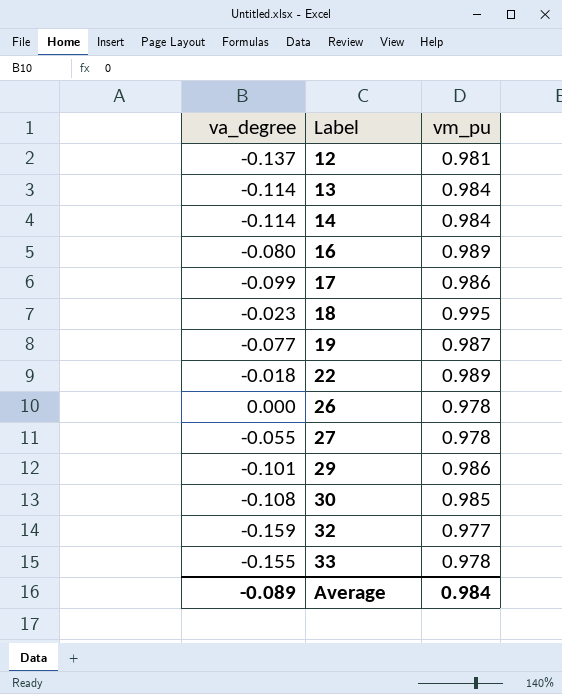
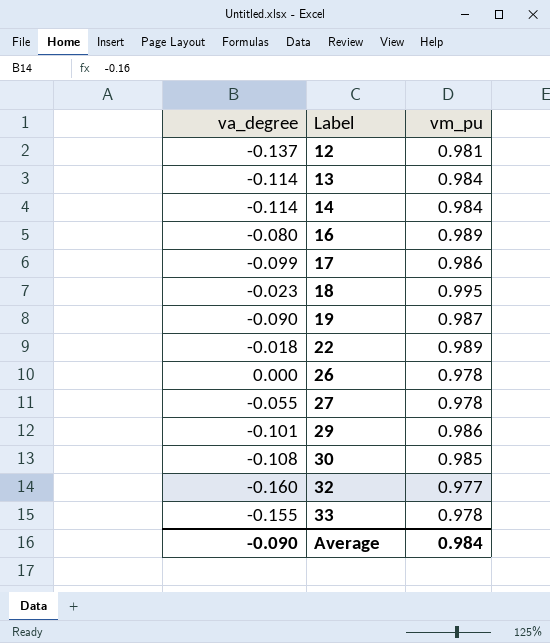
19 | va_degree: -0.077 -> -0.090
32 | va_degree: -0.159 -> -0.160
Average | va_degree: -0.089 -> -0.090

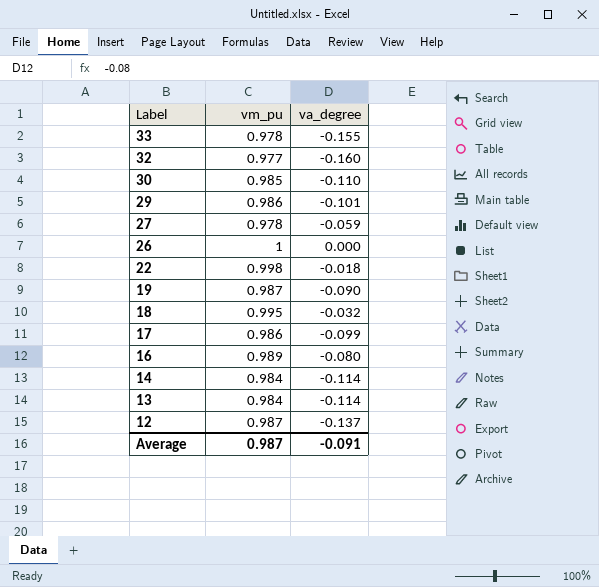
row order: Label ascending -> Label descending
column va_degree | position: 1 -> 3
30 | va_degree: -0.108 -> -0.110
27 | va_degree: -0.055 -> -0.059
26 | vm_pu: 0.978 -> 1
22 | vm_pu: 0.989 -> 0.998
18 | va_degree: -0.023 -> -0.032
12 | vm_pu: 0.981 -> 0.987
Average | vm_pu: 0.984 -> 0.987
Average | va_degree: -0.090 -> -0.091

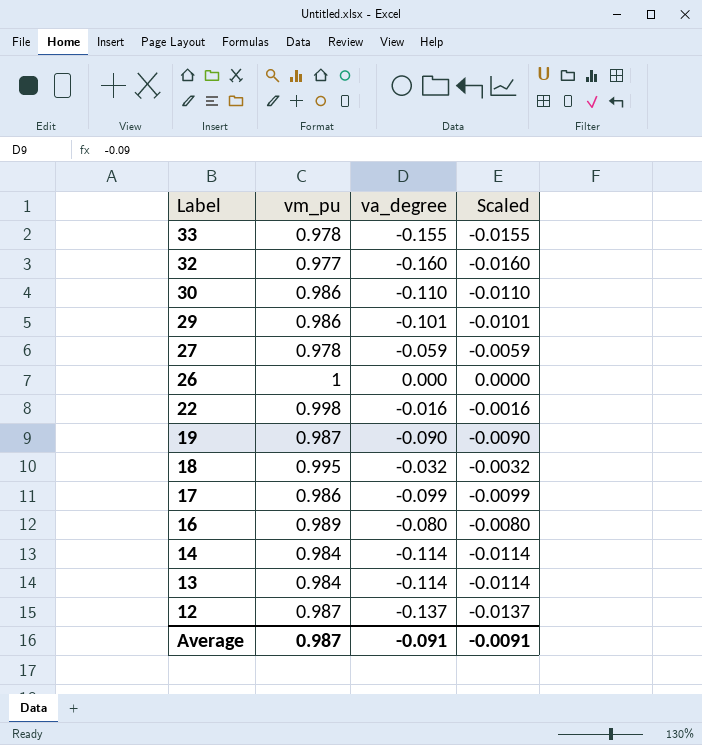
column Scaled | formula: none -> [va_degree] * 0.1
30 | vm_pu: 0.985 -> 0.986
22 | va_degree: -0.018 -> -0.016

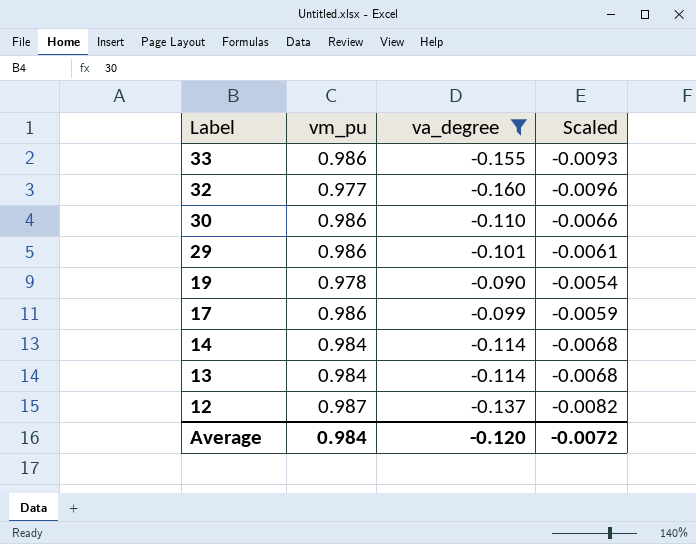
filter: none -> va_degree <= -0.090
column Scaled | formula: [va_degree] * 0.1 -> [va_degree] * 0.06
33 | vm_pu: 0.978 -> 0.986
19 | vm_pu: 0.987 -> 0.978
Average | vm_pu: 0.987 -> 0.984
Average | va_degree: -0.091 -> -0.120
Average | Scaled: -0.0091 -> -0.0072

